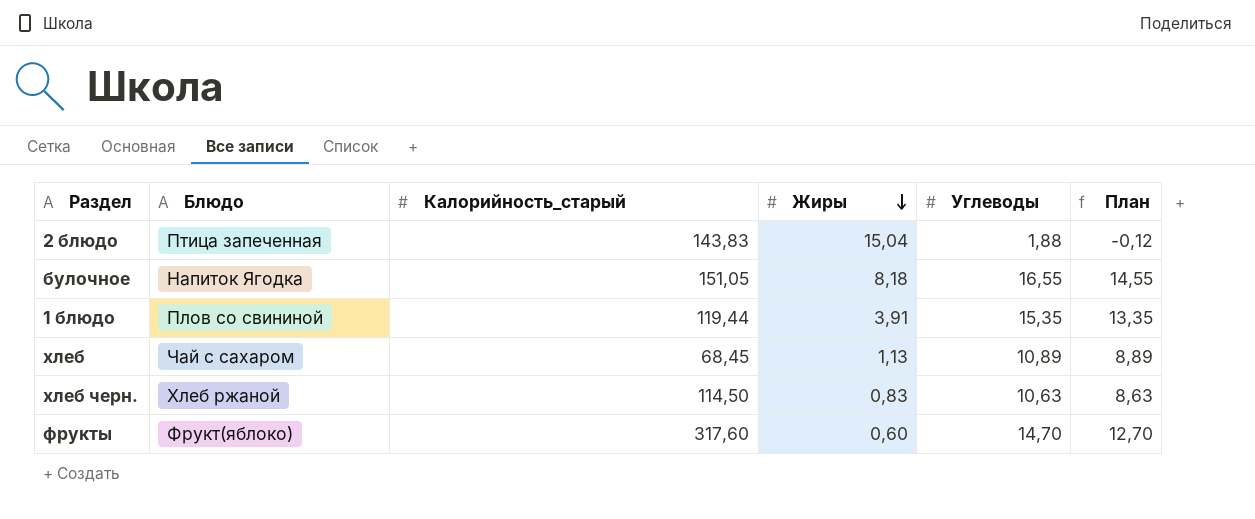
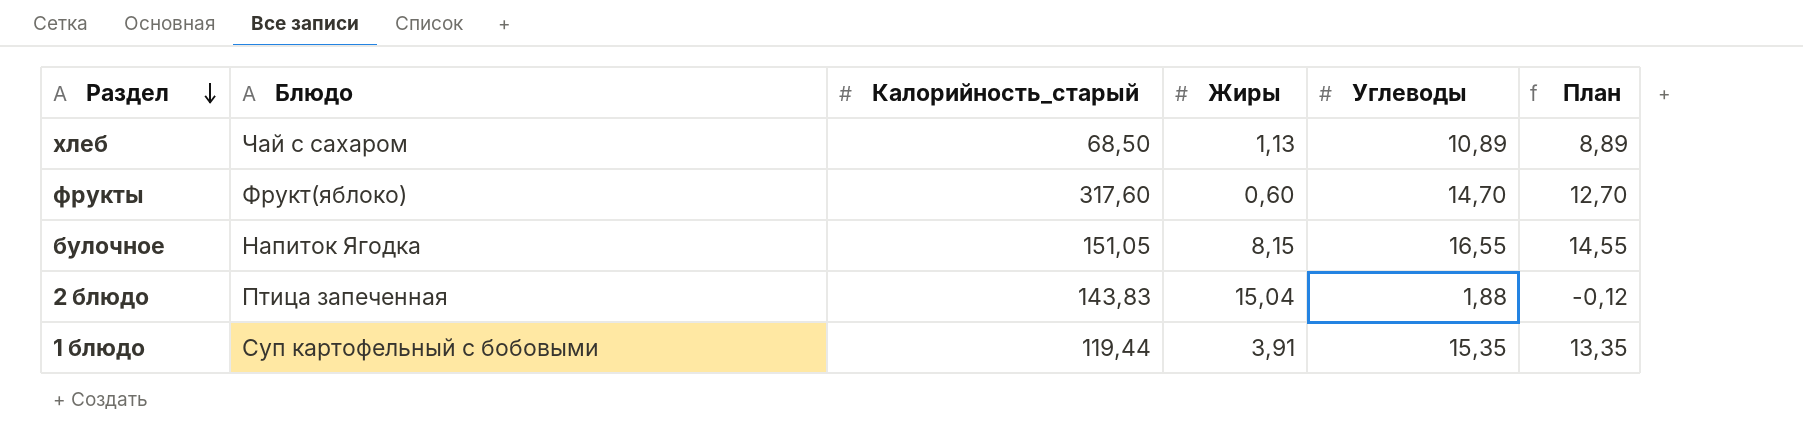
row order: Жиры descending -> Раздел descending
row хлеб черн.: Хлеб ржаной | 114,50 | 0,83 | 10,63 | 8,63 -> none
хлеб | Калорийность_старый: 68,45 -> 68,50
булочное | Жиры: 8,18 -> 8,15
1 блюдо | Блюдо: Плов со свининой -> Суп картофельный с бобовыми

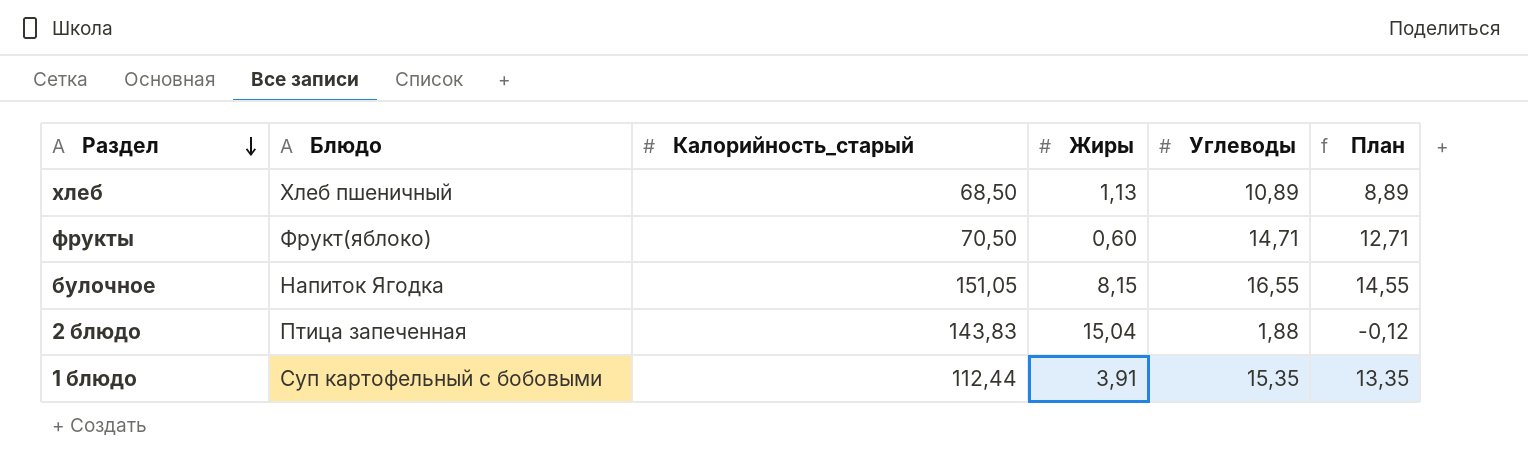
хлеб | Блюдо: Чай с сахаром -> Хлеб пшеничный
фрукты | Калорийность_старый: 317,60 -> 70,50
фрукты | Углеводы: 14,70 -> 14,71
фрукты | План: 12,70 -> 12,71
1 блюдо | Калорийность_старый: 119,44 -> 112,44

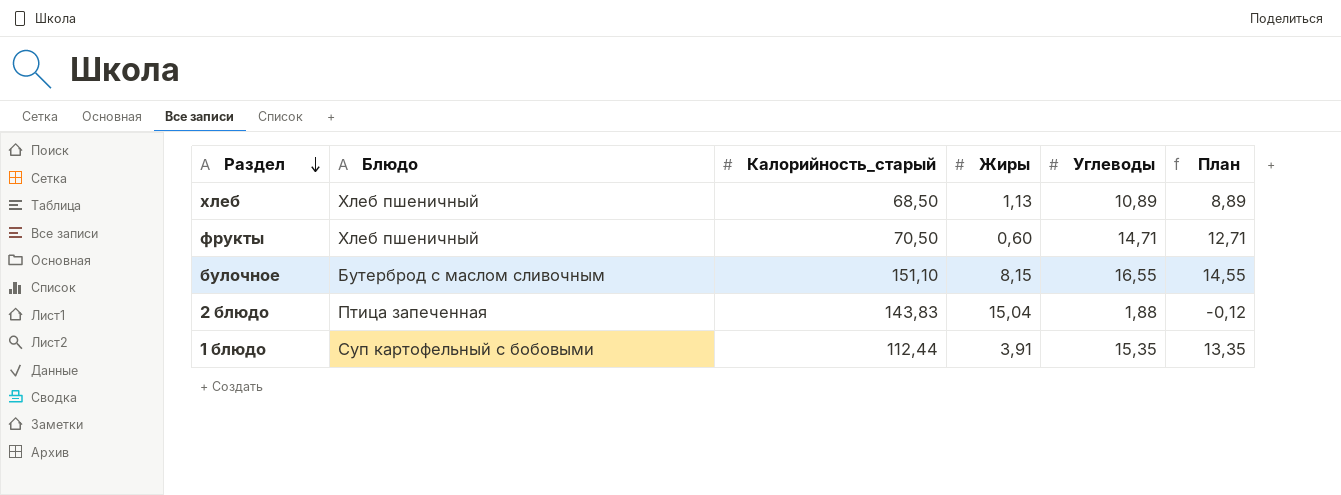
фрукты | Блюдо: Фрукт(яблоко) -> Хлеб пшеничный
булочное | Блюдо: Напиток Ягодка -> Бутерброд с маслом сливочным
булочное | Калорийность_старый: 151,05 -> 151,10

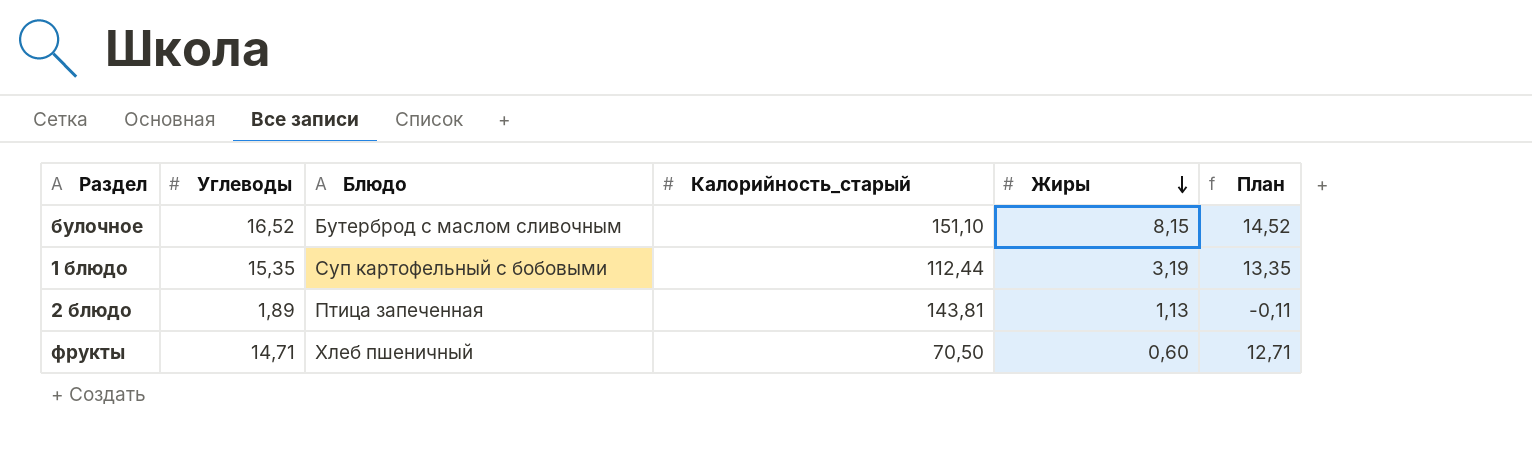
row order: Раздел descending -> Жиры descending
column Углеводы | position: 5 -> 2
row хлеб: Хлеб пшеничный | 68,50 | 1,13 | 10,89 | 8,89 -> none
булочное | Углеводы: 16,55 -> 16,52
булочное | План: 14,55 -> 14,52
1 блюдо | Жиры: 3,91 -> 3,19
2 блюдо | Углеводы: 1,88 -> 1,89
2 блюдо | Калорийность_старый: 143,83 -> 143,81
2 блюдо | Жиры: 15,04 -> 1,13
2 блюдо | План: -0,12 -> -0,11

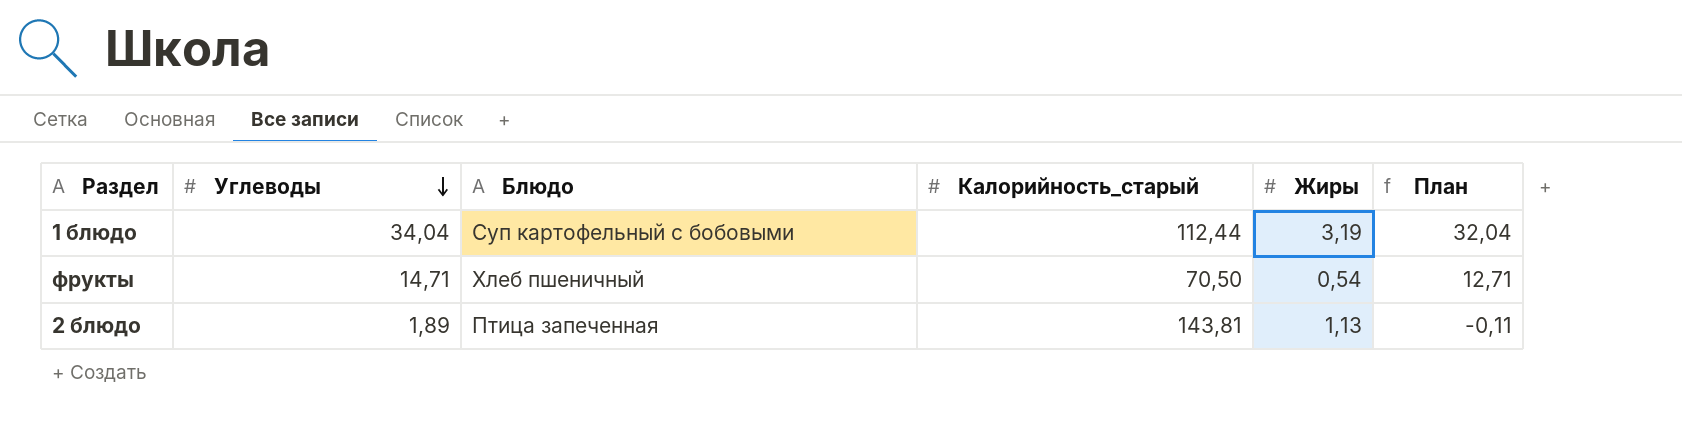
row order: Жиры descending -> Углеводы descending
row булочное: 16,52 | Бутерброд с маслом сливочным | 151,10 | 8,15 | 14,52 -> none
1 блюдо | Углеводы: 15,35 -> 34,04
1 блюдо | План: 13,35 -> 32,04
фрукты | Жиры: 0,60 -> 0,54

